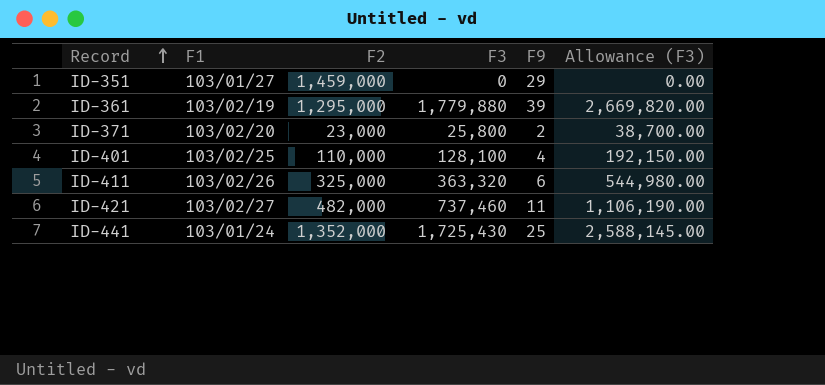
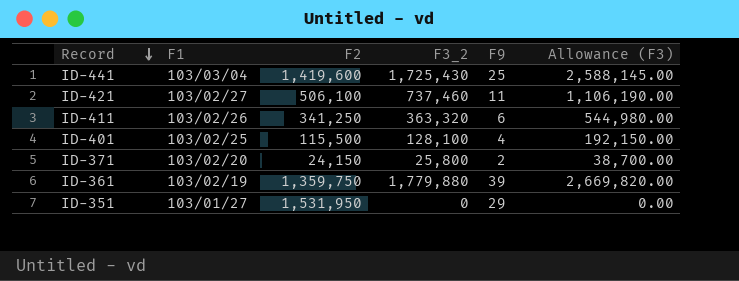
row order: Record ascending -> Record descending
column name: F3 -> F3_2
ID-441 | F1: 103/01/24 -> 103/03/04
ID-441 | F2: 1,352,000 -> 1,419,600
ID-421 | F2: 482,000 -> 506,100
ID-411 | F2: 325,000 -> 341,250
ID-401 | F2: 110,000 -> 115,500
ID-371 | F2: 23,000 -> 24,150
ID-361 | F2: 1,295,000 -> 1,359,750
ID-351 | F2: 1,459,000 -> 1,531,950

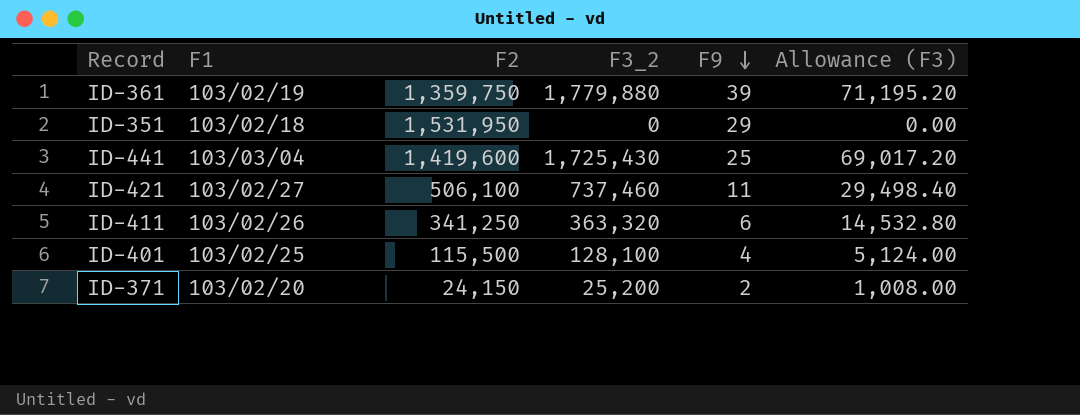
row order: Record descending -> F9 descending
column Allowance (F3) | formula: [F3_2] * 1.5 -> [F3_2] * 0.04
ID-351 | F1: 103/01/27 -> 103/02/18
ID-371 | F3_2: 25,800 -> 25,200

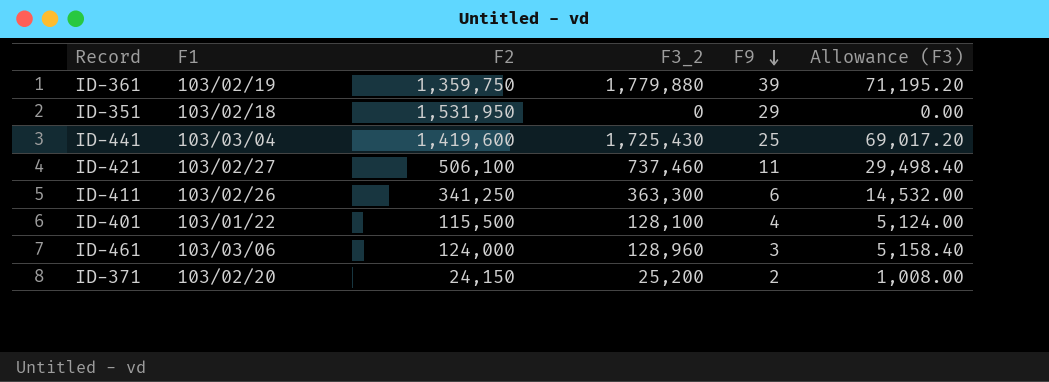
ID-411 | F3_2: 363,320 -> 363,300
ID-411 | Allowance (F3): 14,532.80 -> 14,532.00
ID-401 | F1: 103/02/25 -> 103/01/22
row ID-461: none -> 103/03/06 | 124,000 | 128,960 | 3 | 5,158.40

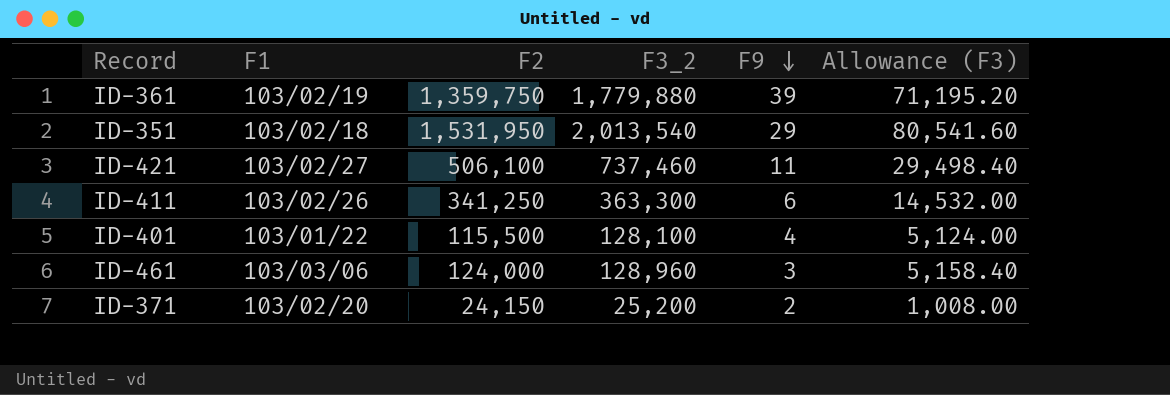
row ID-441: 103/03/04 | 1,419,600 | 1,725,430 | 25 | 69,017.20 -> none
ID-351 | F3_2: 0 -> 2,013,540
ID-351 | Allowance (F3): 0.00 -> 80,541.60

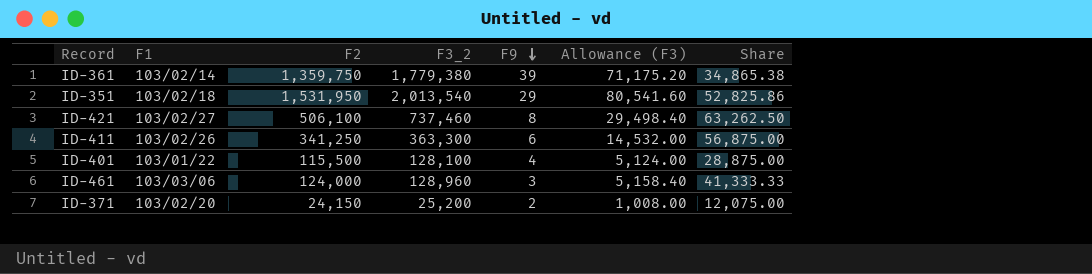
column Share | formula: none -> [F2] / [F9]
ID-361 | F1: 103/02/19 -> 103/02/14
ID-361 | F3_2: 1,779,880 -> 1,779,380
ID-361 | Allowance (F3): 71,195.20 -> 71,175.20
ID-421 | F9: 11 -> 8

